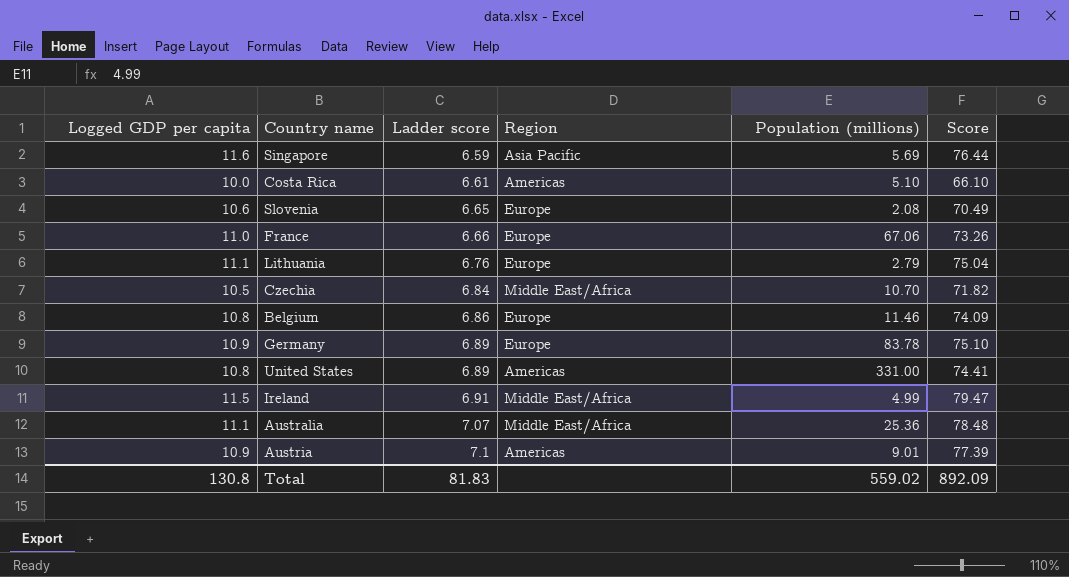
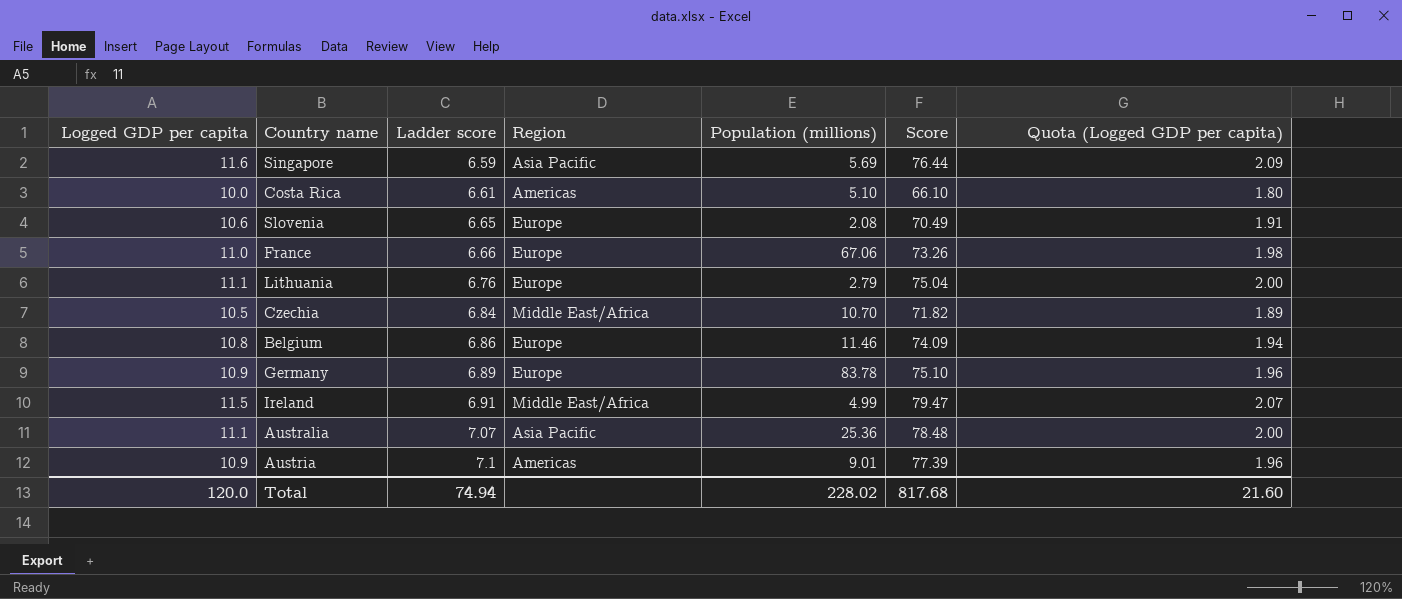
column Quota (Logged GDP per capita) | formula: none -> [Logged GDP per capita] * 0.18
row United States: 10.8 | 6.89 | Americas | 331.00 | 74.41 -> none
Australia | Region: Middle East/Africa -> Asia Pacific
Total | Logged GDP per capita: 130.8 -> 120.0
Total | Ladder score: 81.83 -> 74.94
Total | Population (millions): 559.02 -> 228.02
Total | Score: 892.09 -> 817.68

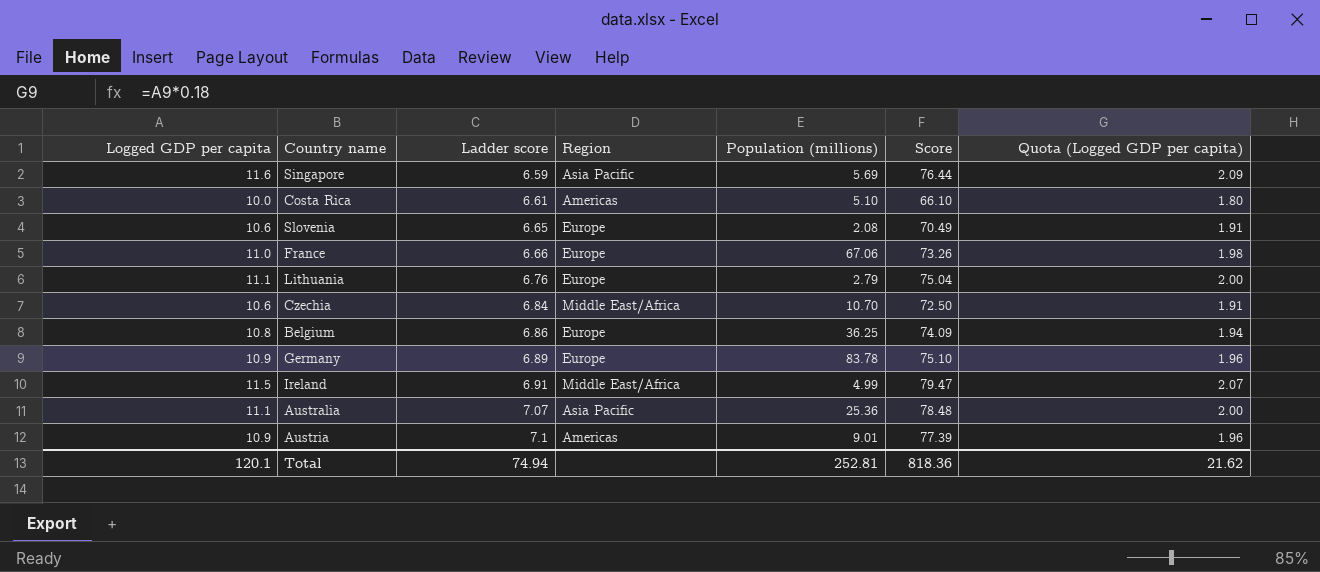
Czechia | Logged GDP per capita: 10.5 -> 10.6
Czechia | Score: 71.82 -> 72.50
Czechia | Quota (Logged GDP per capita): 1.89 -> 1.91
Belgium | Population (millions): 11.46 -> 36.25
Total | Logged GDP per capita: 120.0 -> 120.1
Total | Population (millions): 228.02 -> 252.81
Total | Score: 817.68 -> 818.36
Total | Quota (Logged GDP per capita): 21.60 -> 21.62

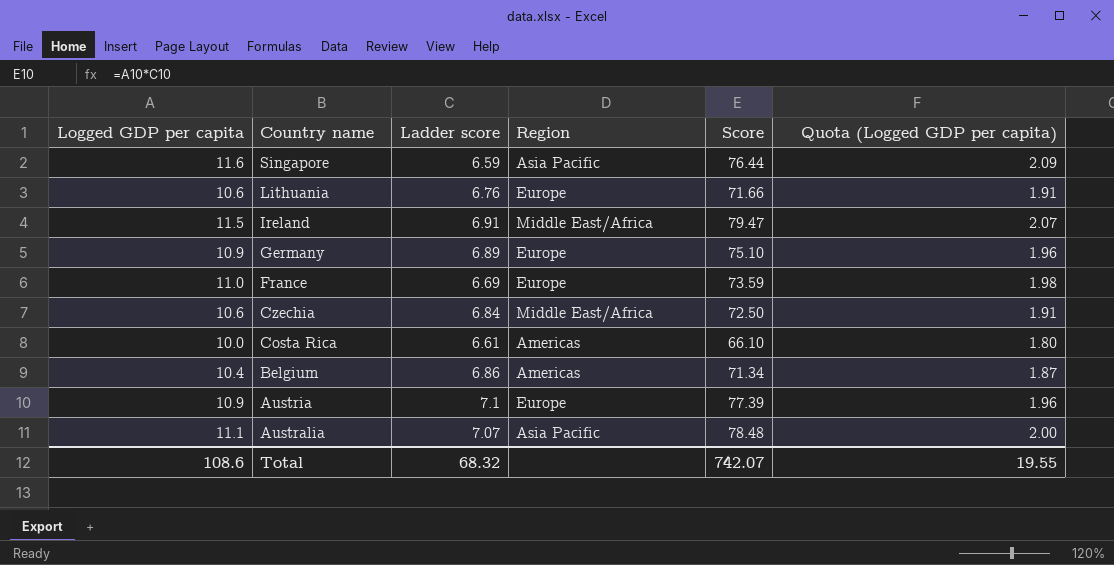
row order: Ladder score ascending -> Country name descending
column Population (millions) | position: 5 -> none
row Slovenia: 10.6 | 6.65 | Europe | 2.08 | 70.49 | 1.91 -> none
Lithuania | Logged GDP per capita: 11.1 -> 10.6
Lithuania | Score: 75.04 -> 71.66
Lithuania | Quota (Logged GDP per capita): 2.00 -> 1.91
France | Ladder score: 6.66 -> 6.69
France | Score: 73.26 -> 73.59
Belgium | Logged GDP per capita: 10.8 -> 10.4
Belgium | Region: Europe -> Americas
Belgium | Score: 74.09 -> 71.34
Belgium | Quota (Logged GDP per capita): 1.94 -> 1.87
Austria | Region: Americas -> Europe
Total | Logged GDP per capita: 120.1 -> 108.6
Total | Ladder score: 74.94 -> 68.32
Total | Score: 818.36 -> 742.07
Total | Quota (Logged GDP per capita): 21.62 -> 19.55

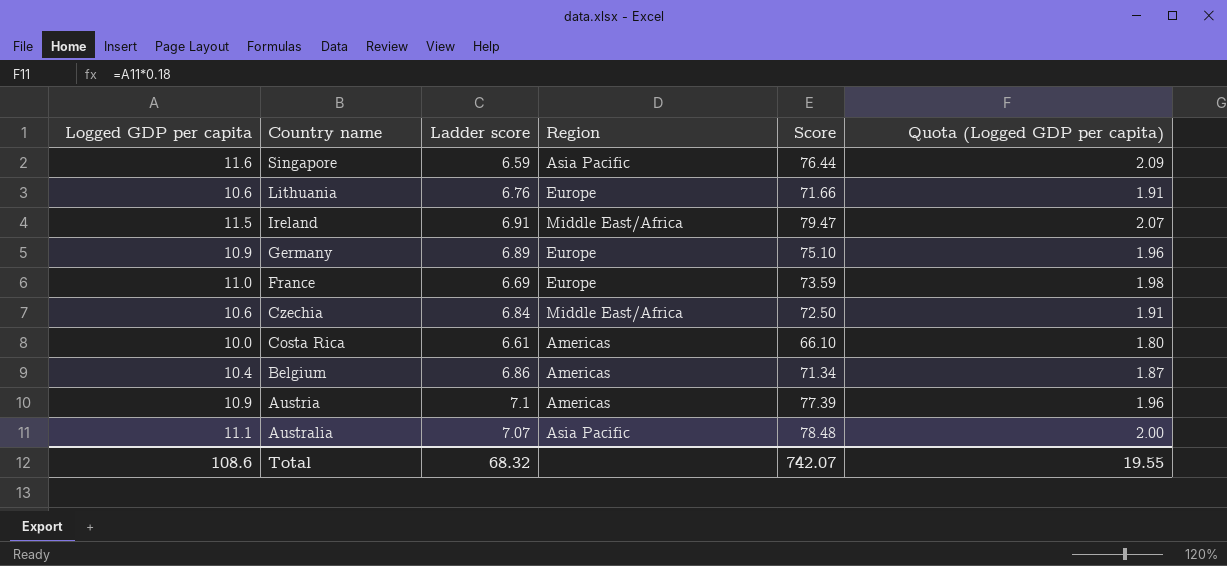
Austria | Region: Europe -> Americas

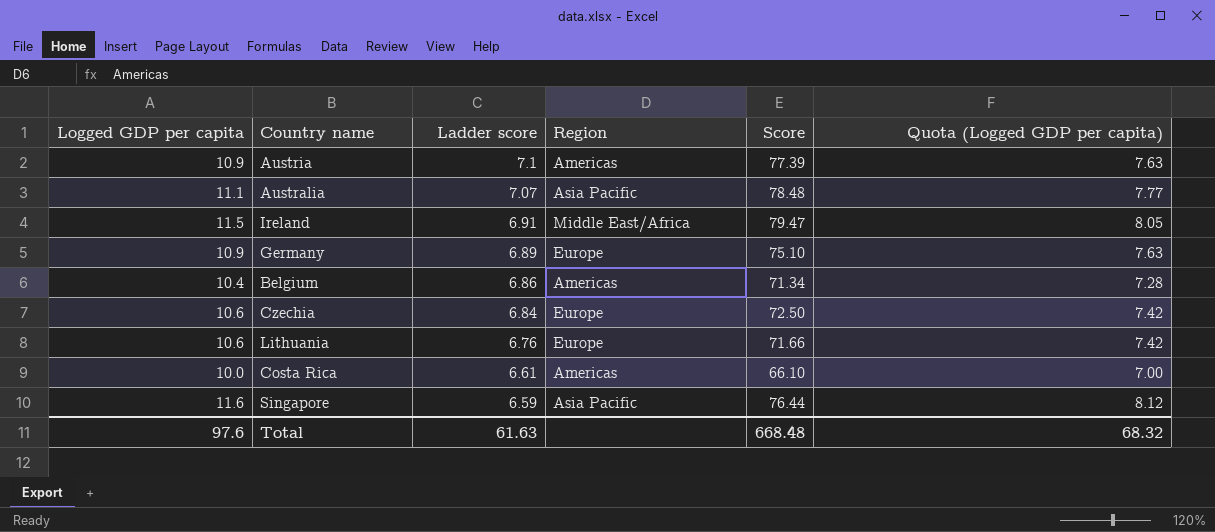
row order: Country name descending -> Ladder score descending
column Quota (Logged GDP per capita) | formula: [Logged GDP per capita] * 0.18 -> [Logged GDP per capita] * 0.7
row France: 11.0 | 6.69 | Europe | 73.59 | 1.98 -> none
Czechia | Region: Middle East/Africa -> Europe
Total | Logged GDP per capita: 108.6 -> 97.6
Total | Ladder score: 68.32 -> 61.63
Total | Score: 742.07 -> 668.48
Total | Quota (Logged GDP per capita): 19.55 -> 68.32

